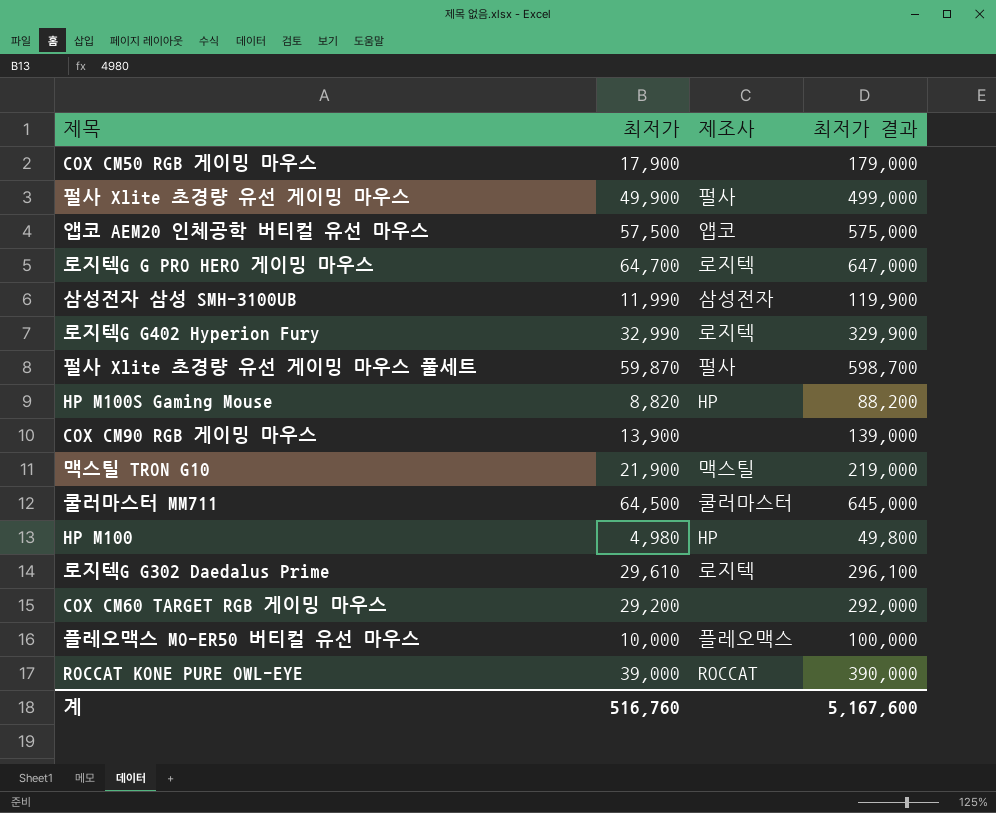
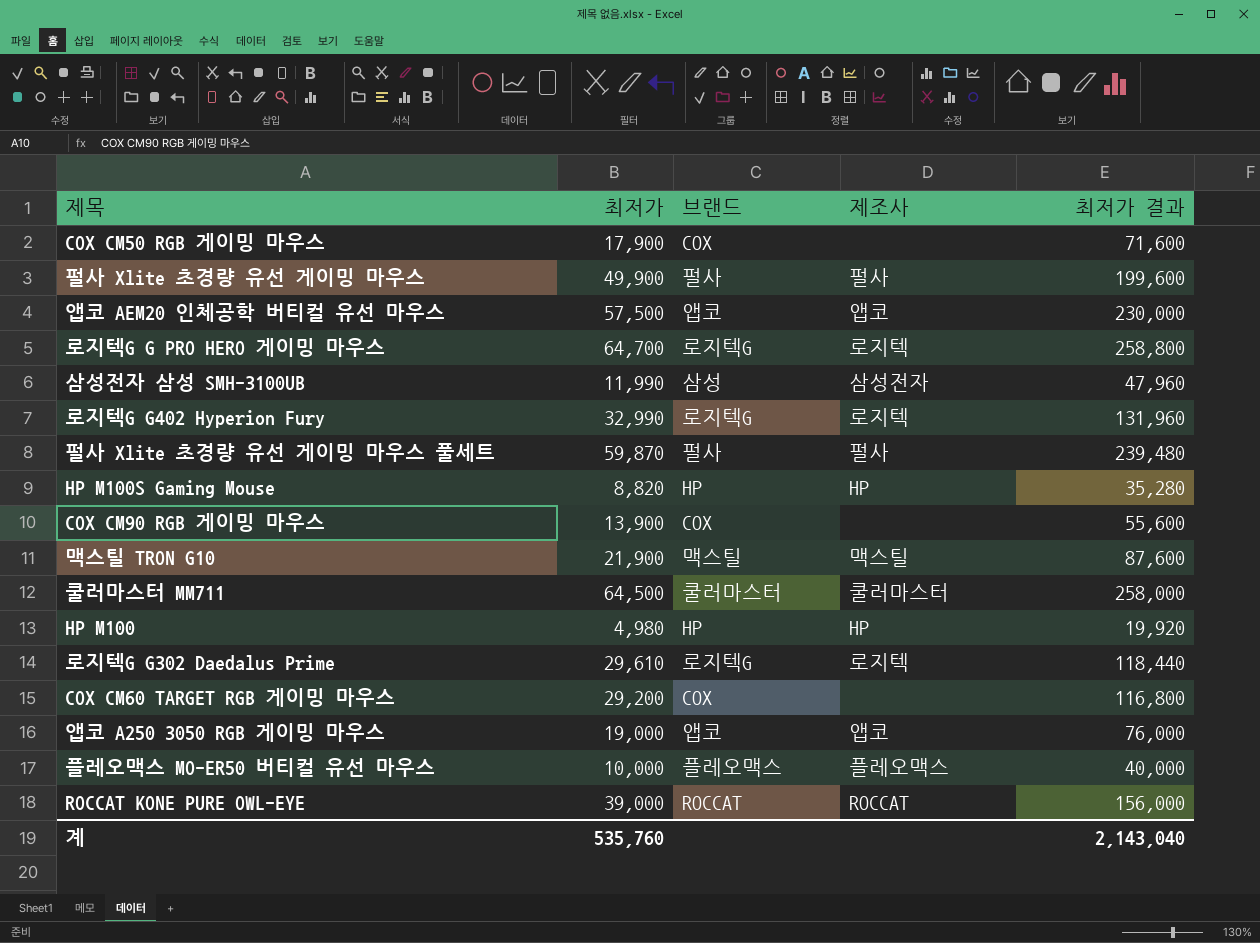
column 브랜드 | position: none -> 3
column 최저가 결과 | formula: [최저가] * 10 -> [최저가] * 4
row 앱코 A250 3050 RGB 게이밍 마우스: none -> 19,000 | 앱코 | 앱코 | 76,000
계 | 최저가: 516,760 -> 535,760
계 | 최저가 결과: 5,167,600 -> 2,143,040

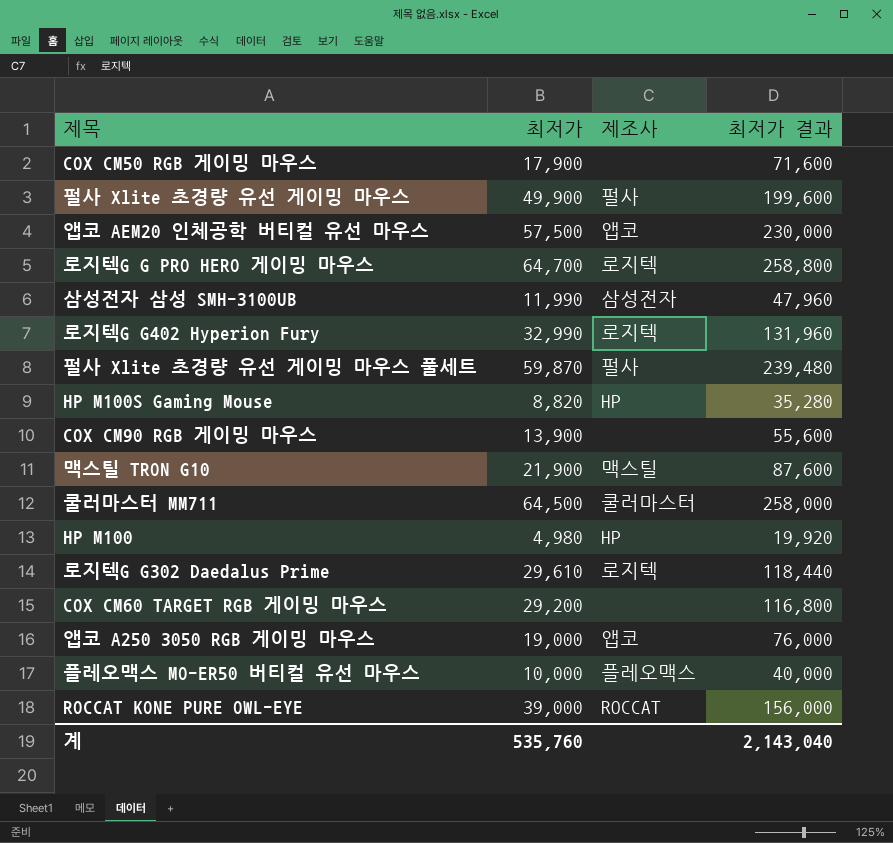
column 브랜드 | position: 3 -> none

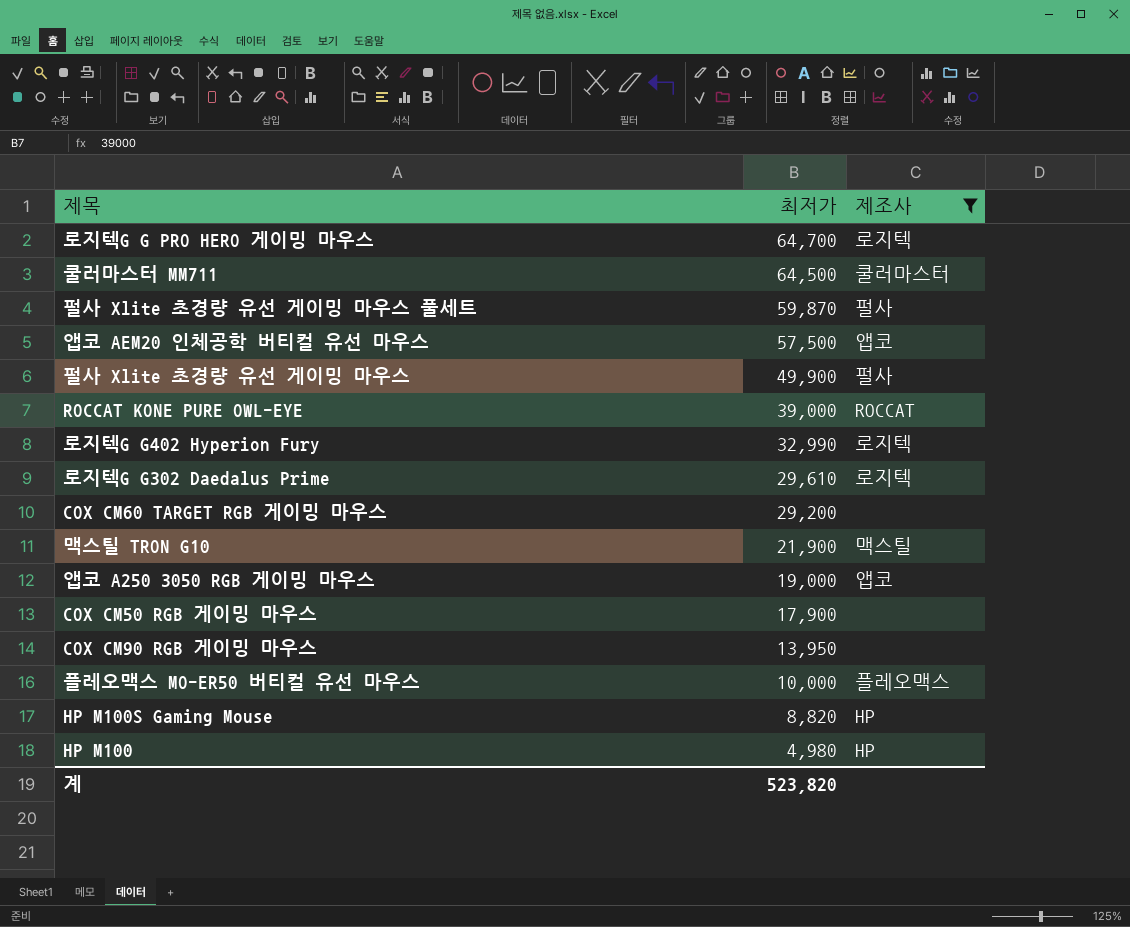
filter: none -> 제조사 != 삼성전자
row order: none -> 최저가 descending
column 최저가 결과 | formula: [최저가] * 4 -> none
COX CM90 RGB 게이밍 마우스 | 최저가: 13,900 -> 13,950
계 | 최저가: 535,760 -> 523,820

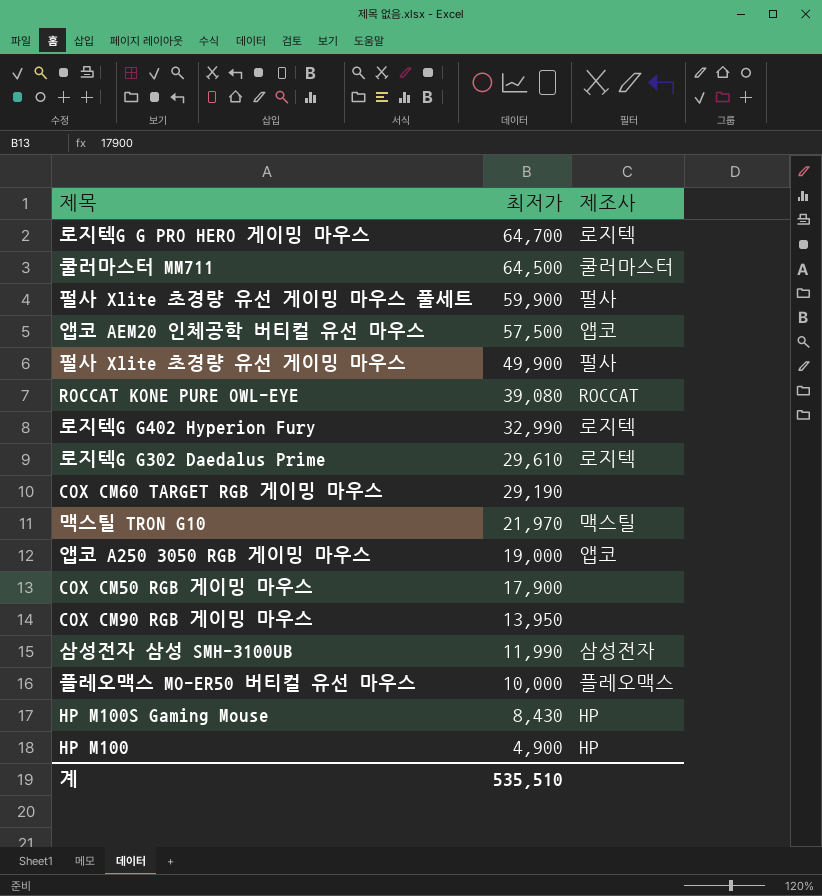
filter: 제조사 != 삼성전자 -> none
펄사 Xlite 초경량 유선 게이밍 마우스 풀세트 | 최저가: 59,870 -> 59,900
ROCCAT KONE PURE OWL-EYE | 최저가: 39,000 -> 39,080
COX CM60 TARGET RGB 게이밍 마우스 | 최저가: 29,200 -> 29,190
맥스틸 TRON G10 | 최저가: 21,900 -> 21,970
HP M100S Gaming Mouse | 최저가: 8,820 -> 8,430
HP M100 | 최저가: 4,980 -> 4,900
계 | 최저가: 523,820 -> 535,510

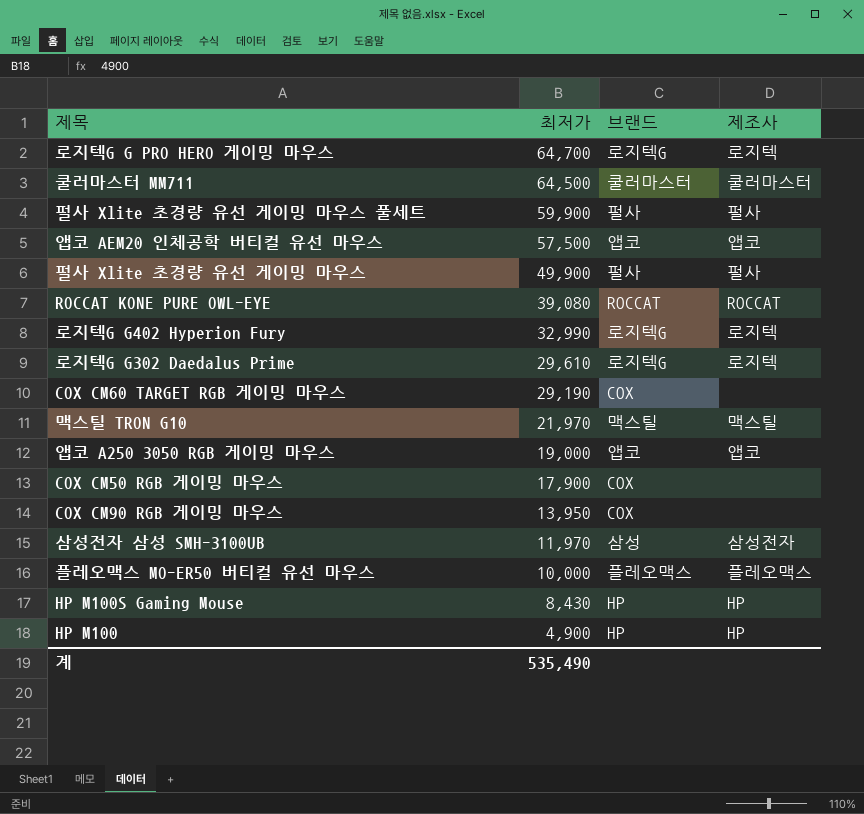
column 브랜드 | position: none -> 3
삼성전자 삼성 SMH-3100UB | 최저가: 11,990 -> 11,970
계 | 최저가: 535,510 -> 535,490

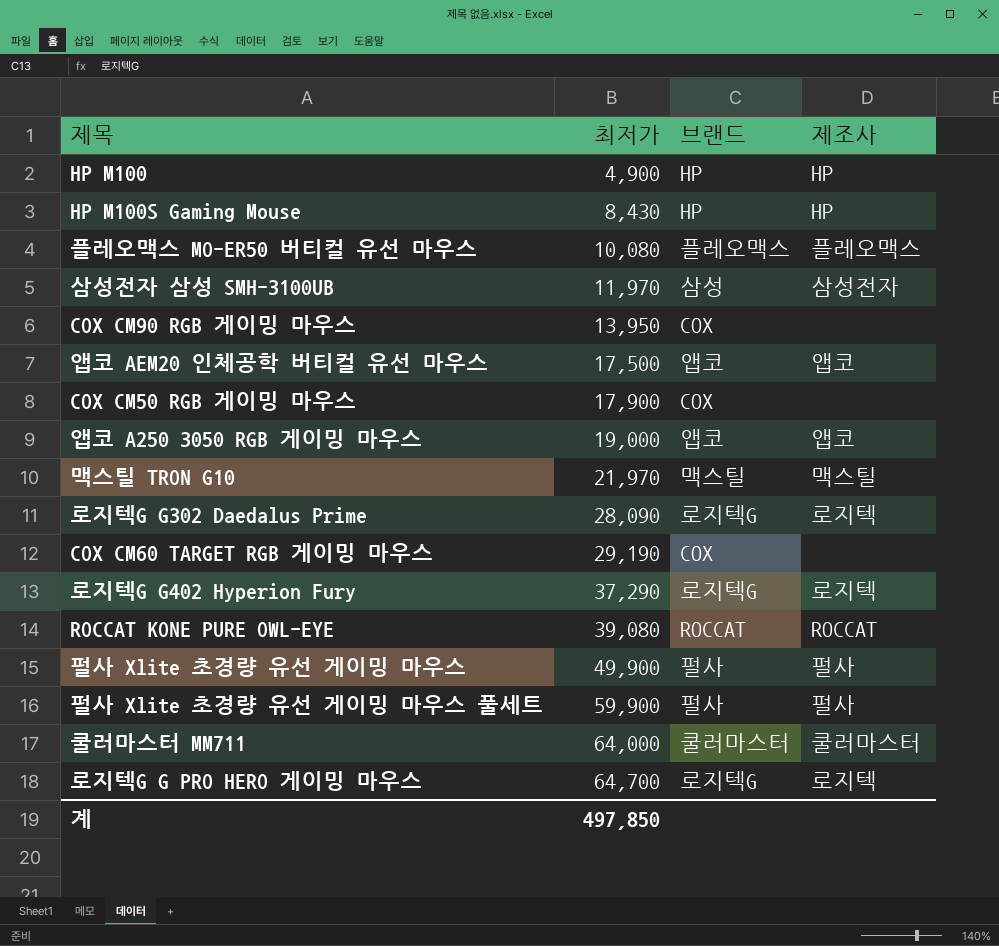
row order: 최저가 descending -> 최저가 ascending
플레오맥스 MO-ER50 버티컬 유선 마우스 | 최저가: 10,000 -> 10,080
앱코 AEM20 인체공학 버티컬 유선 마우스 | 최저가: 57,500 -> 17,500
로지텍G G302 Daedalus Prime | 최저가: 29,610 -> 28,090
로지텍G G402 Hyperion Fury | 최저가: 32,990 -> 37,290
쿨러마스터 MM711 | 최저가: 64,500 -> 64,000
계 | 최저가: 535,490 -> 497,850

